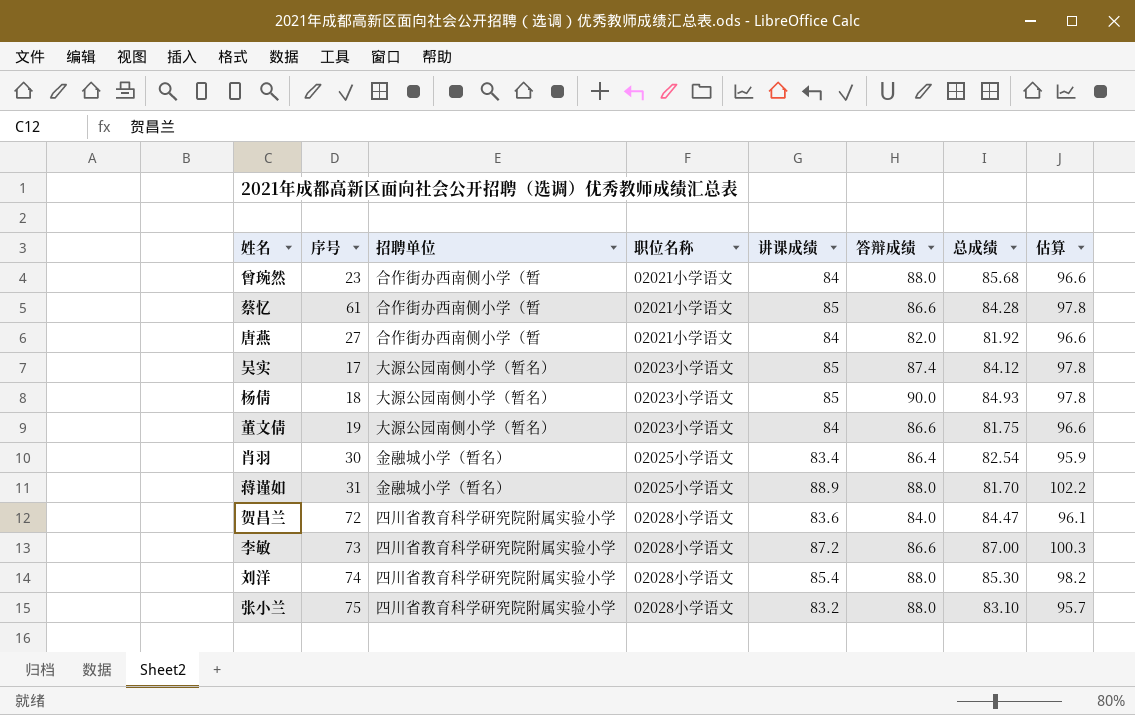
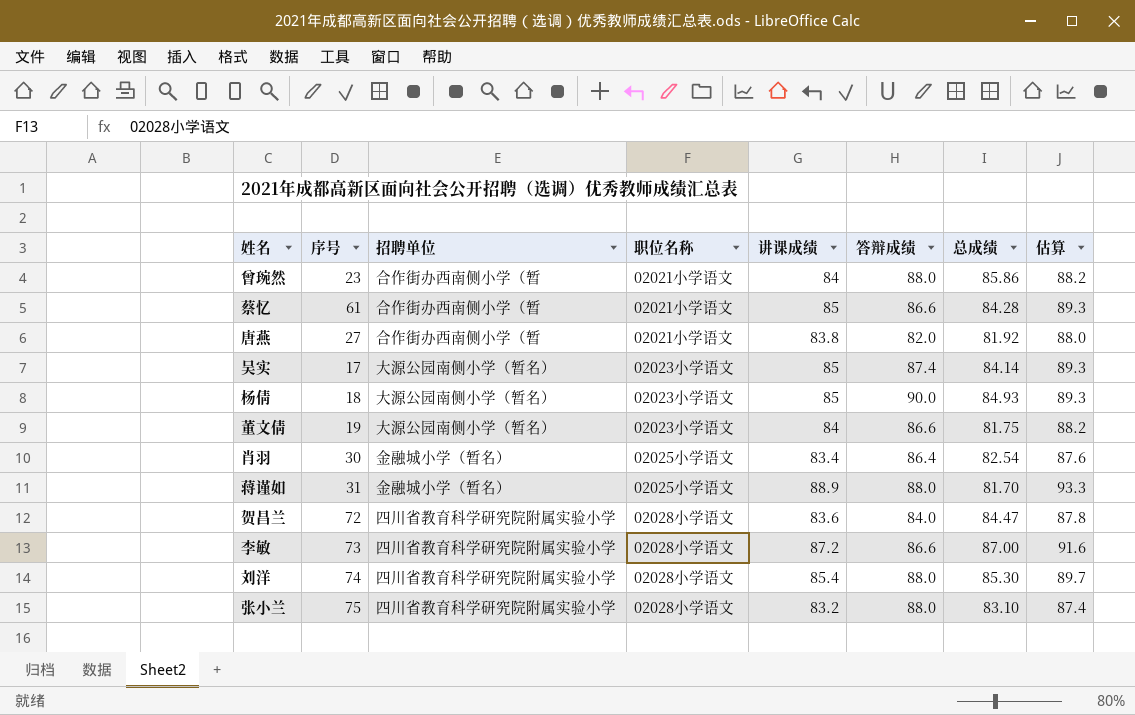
column 估算 | formula: [讲课成绩] * 1.15 -> [讲课成绩] * 1.05
曾琬然 | 总成绩: 85.68 -> 85.86
唐燕 | 讲课成绩: 84 -> 83.8
吴实 | 总成绩: 84.12 -> 84.14

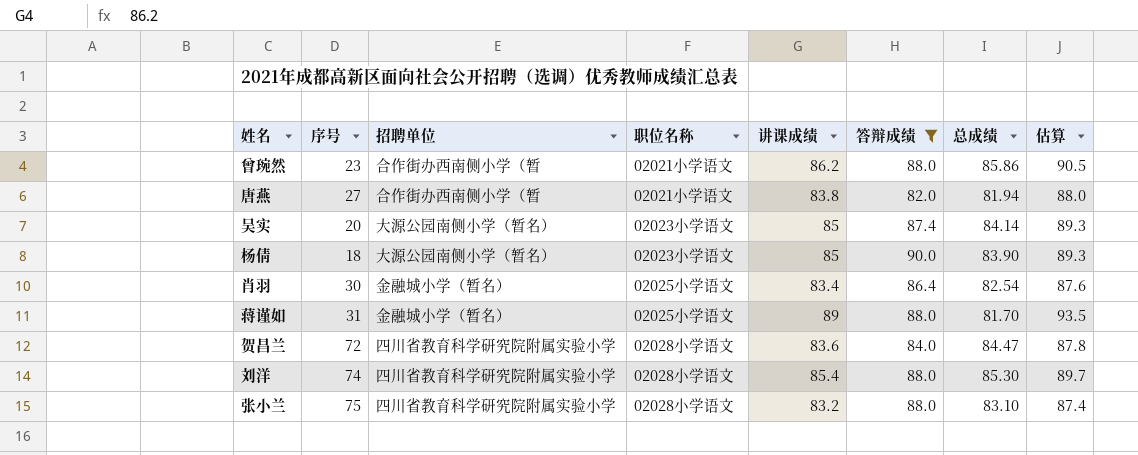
filter: none -> 答辩成绩 != 86.6
曾琬然 | 讲课成绩: 84 -> 86.2
曾琬然 | 估算: 88.2 -> 90.5
唐燕 | 总成绩: 81.92 -> 81.94
吴实 | 序号: 17 -> 20
杨倩 | 总成绩: 84.93 -> 83.90
蒋谨如 | 讲课成绩: 88.9 -> 89
蒋谨如 | 估算: 93.3 -> 93.5

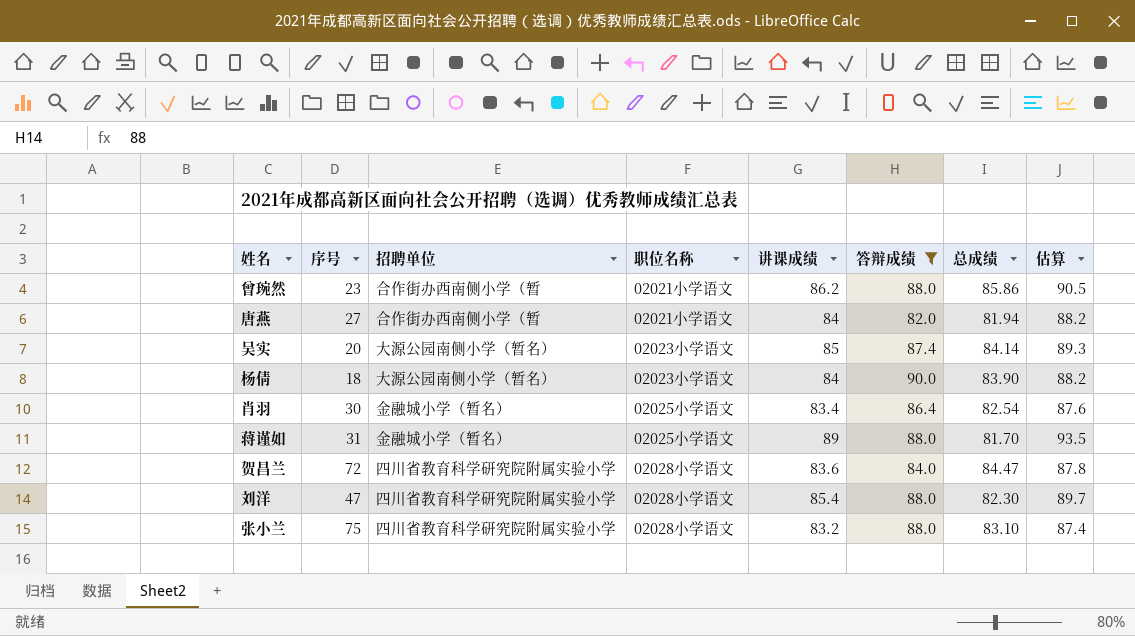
唐燕 | 讲课成绩: 83.8 -> 84
唐燕 | 估算: 88.0 -> 88.2
杨倩 | 讲课成绩: 85 -> 84
杨倩 | 估算: 89.3 -> 88.2
刘洋 | 序号: 74 -> 47
刘洋 | 总成绩: 85.30 -> 82.30

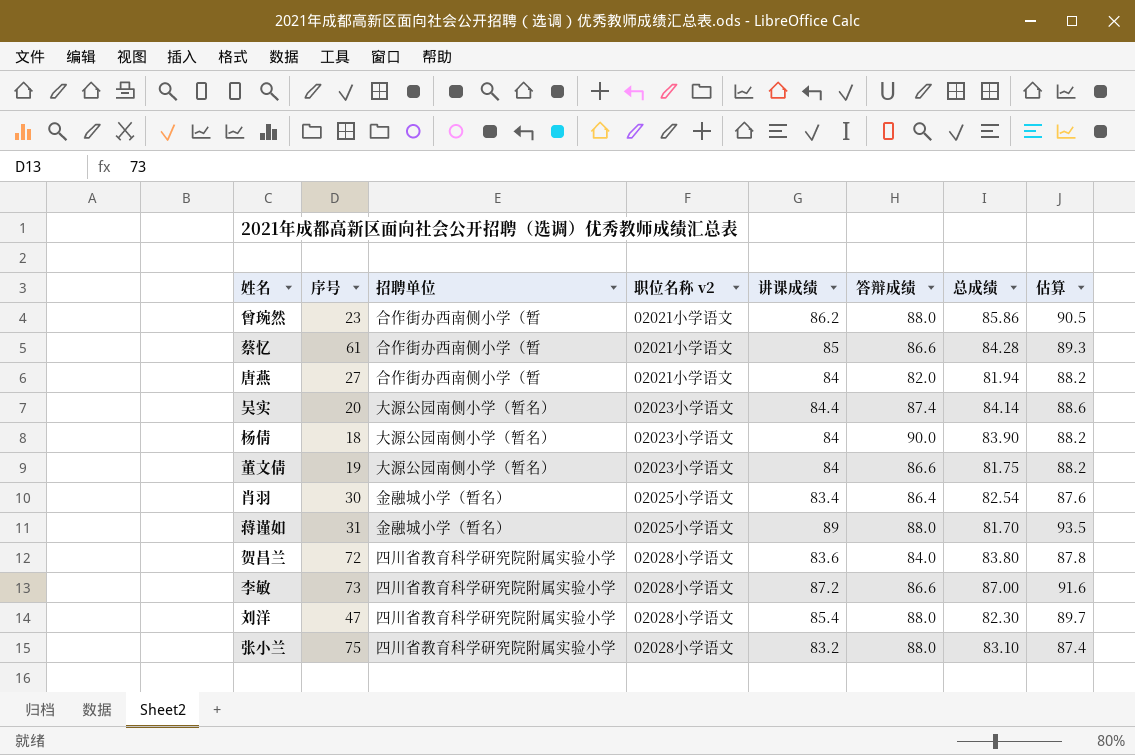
filter: 答辩成绩 != 86.6 -> none
column name: 职位名称 -> 职位名称 v2
吴实 | 讲课成绩: 85 -> 84.4
吴实 | 估算: 89.3 -> 88.6
贺昌兰 | 总成绩: 84.47 -> 83.80

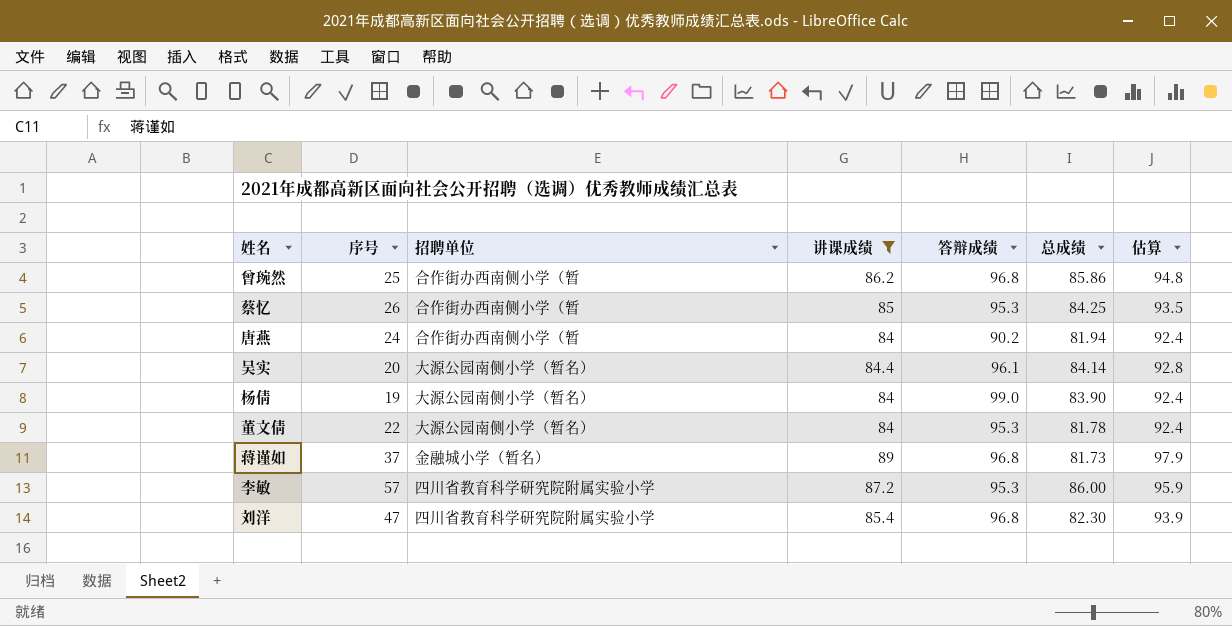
filter: none -> 讲课成绩 >= 84
column 职位名称 v2 | position: 4 -> none
column 估算 | formula: [讲课成绩] * 1.05 -> [讲课成绩] * 1.1
曾琬然 | 序号: 23 -> 25
曾琬然 | 答辩成绩: 88.0 -> 96.8
蔡忆 | 序号: 61 -> 26
蔡忆 | 答辩成绩: 86.6 -> 95.3
蔡忆 | 总成绩: 84.28 -> 84.25
唐燕 | 序号: 27 -> 24
唐燕 | 答辩成绩: 82.0 -> 90.2
吴实 | 答辩成绩: 87.4 -> 96.1
杨倩 | 序号: 18 -> 19
杨倩 | 答辩成绩: 90.0 -> 99.0
董文倩 | 序号: 19 -> 22
董文倩 | 答辩成绩: 86.6 -> 95.3
董文倩 | 总成绩: 81.75 -> 81.78
蒋谨如 | 序号: 31 -> 37
蒋谨如 | 答辩成绩: 88.0 -> 96.8
蒋谨如 | 总成绩: 81.70 -> 81.73
李敏 | 序号: 73 -> 57
李敏 | 答辩成绩: 86.6 -> 95.3
李敏 | 总成绩: 87.00 -> 86.00
刘洋 | 答辩成绩: 88.0 -> 96.8

